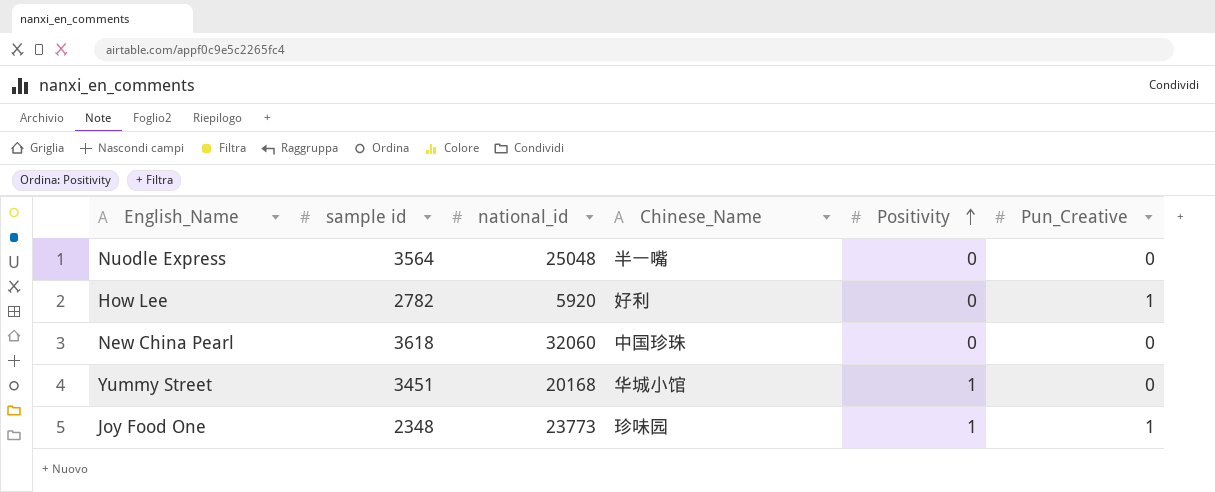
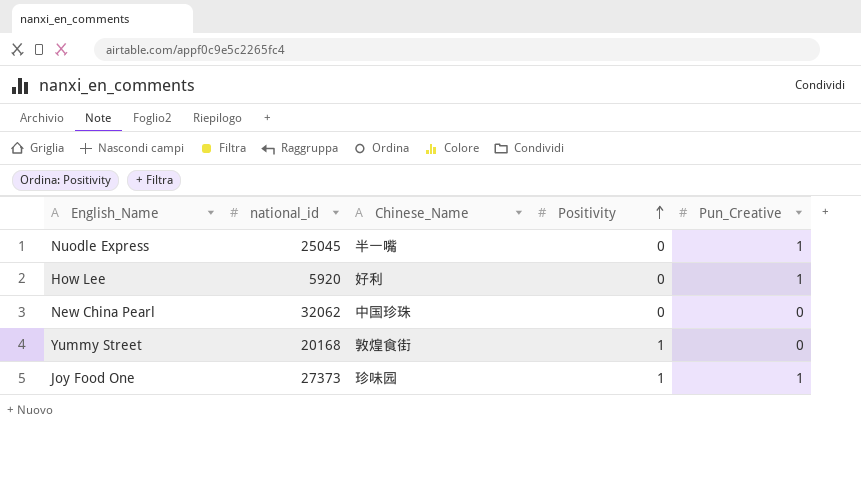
column sample id | position: 2 -> none
Nuodle Express | national_id: 25048 -> 25045
Nuodle Express | Pun_Creative: 0 -> 1
New China Pearl | national_id: 32060 -> 32062
Yummy Street | Chinese_Name: 华城小馆 -> 敦煌食街
Joy Food One | national_id: 23773 -> 27373

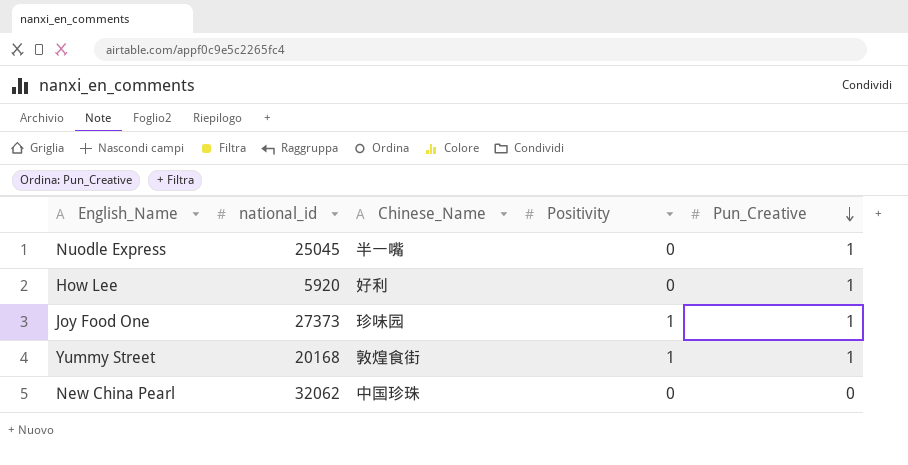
row order: Positivity ascending -> Pun_Creative descending
Yummy Street | Pun_Creative: 0 -> 1

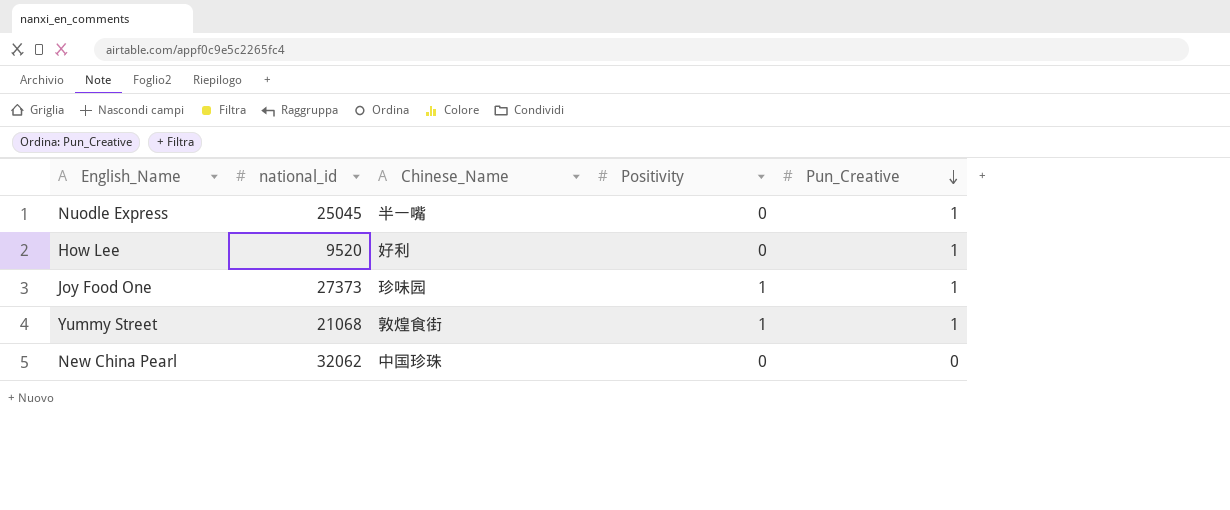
How Lee | national_id: 5920 -> 9520
Yummy Street | national_id: 20168 -> 21068

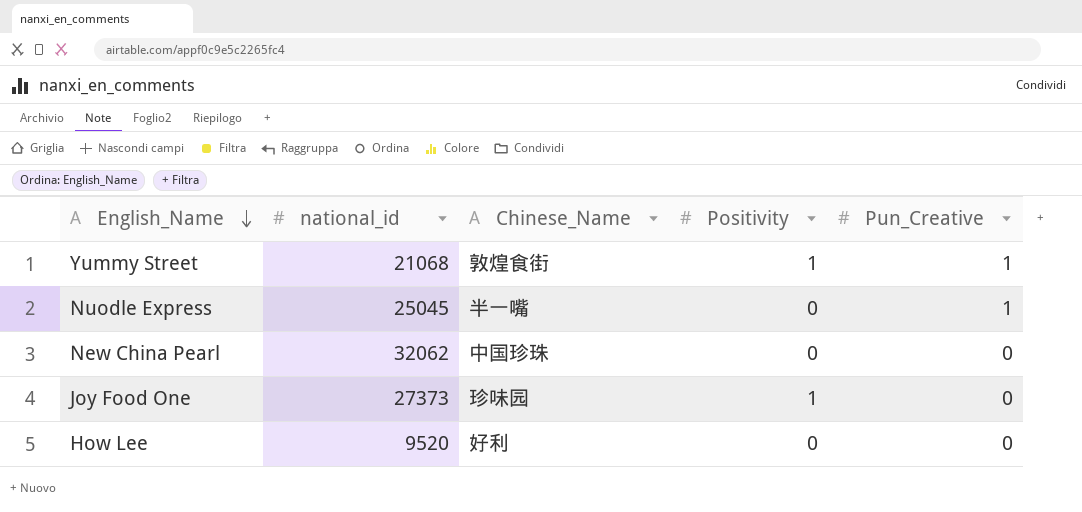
row order: Pun_Creative descending -> English_Name descending
Joy Food One | Pun_Creative: 1 -> 0
How Lee | Pun_Creative: 1 -> 0

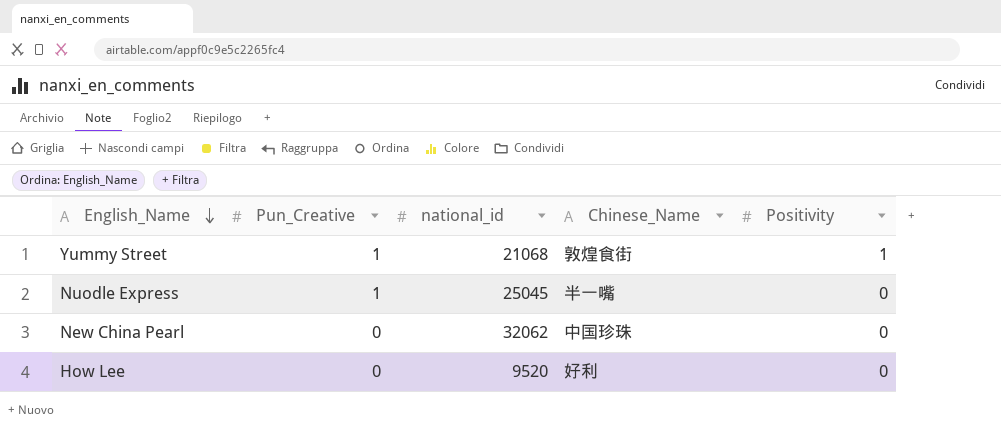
column Pun_Creative | position: 5 -> 2
row Joy Food One: 27373 | 珍味园 | 1 | 0 -> none

